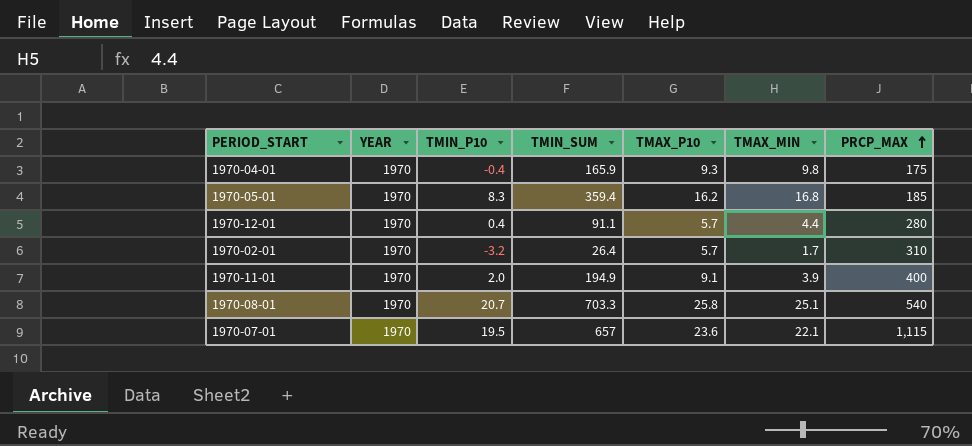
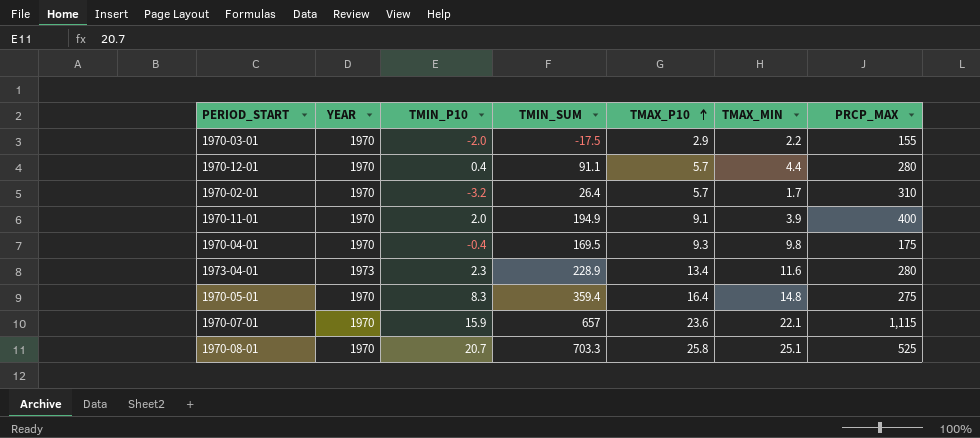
row order: PRCP_MAX ascending -> TMAX_P10 ascending
row 1970-03-01: none -> 1970 | -2.0 | -17.5 | 2.9 | 2.2 | 155
1970-04-01 | TMIN_SUM: 165.9 -> 169.5
row 1973-04-01: none -> 1973 | 2.3 | 228.9 | 13.4 | 11.6 | 280
1970-05-01 | TMAX_P10: 16.2 -> 16.4
1970-05-01 | TMAX_MIN: 16.8 -> 14.8
1970-05-01 | PRCP_MAX: 185 -> 275
1970-07-01 | TMIN_P10: 19.5 -> 15.9
1970-08-01 | PRCP_MAX: 540 -> 525

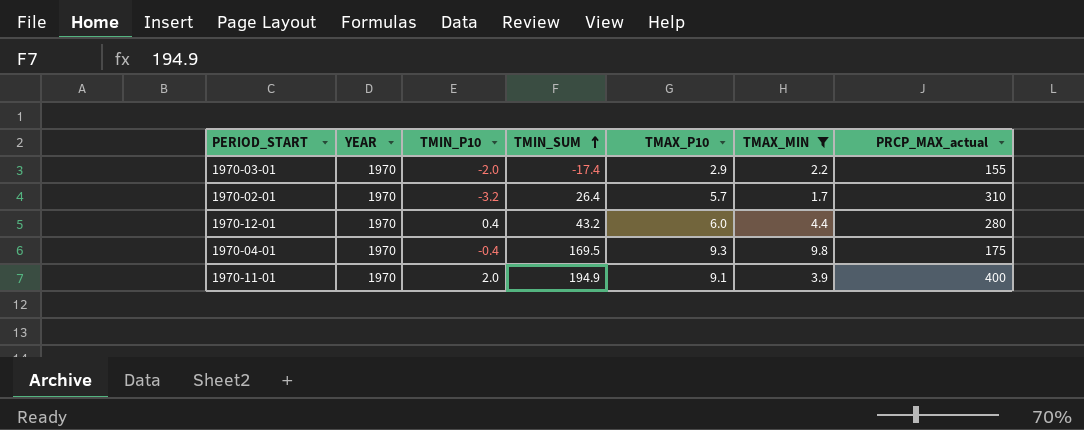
filter: none -> TMAX_MIN <= 9.8
row order: TMAX_P10 ascending -> TMIN_SUM ascending
column name: PRCP_MAX -> PRCP_MAX_actual
1970-03-01 | TMIN_SUM: -17.5 -> -17.4
1970-12-01 | TMIN_SUM: 91.1 -> 43.2
1970-12-01 | TMAX_P10: 5.7 -> 6.0

